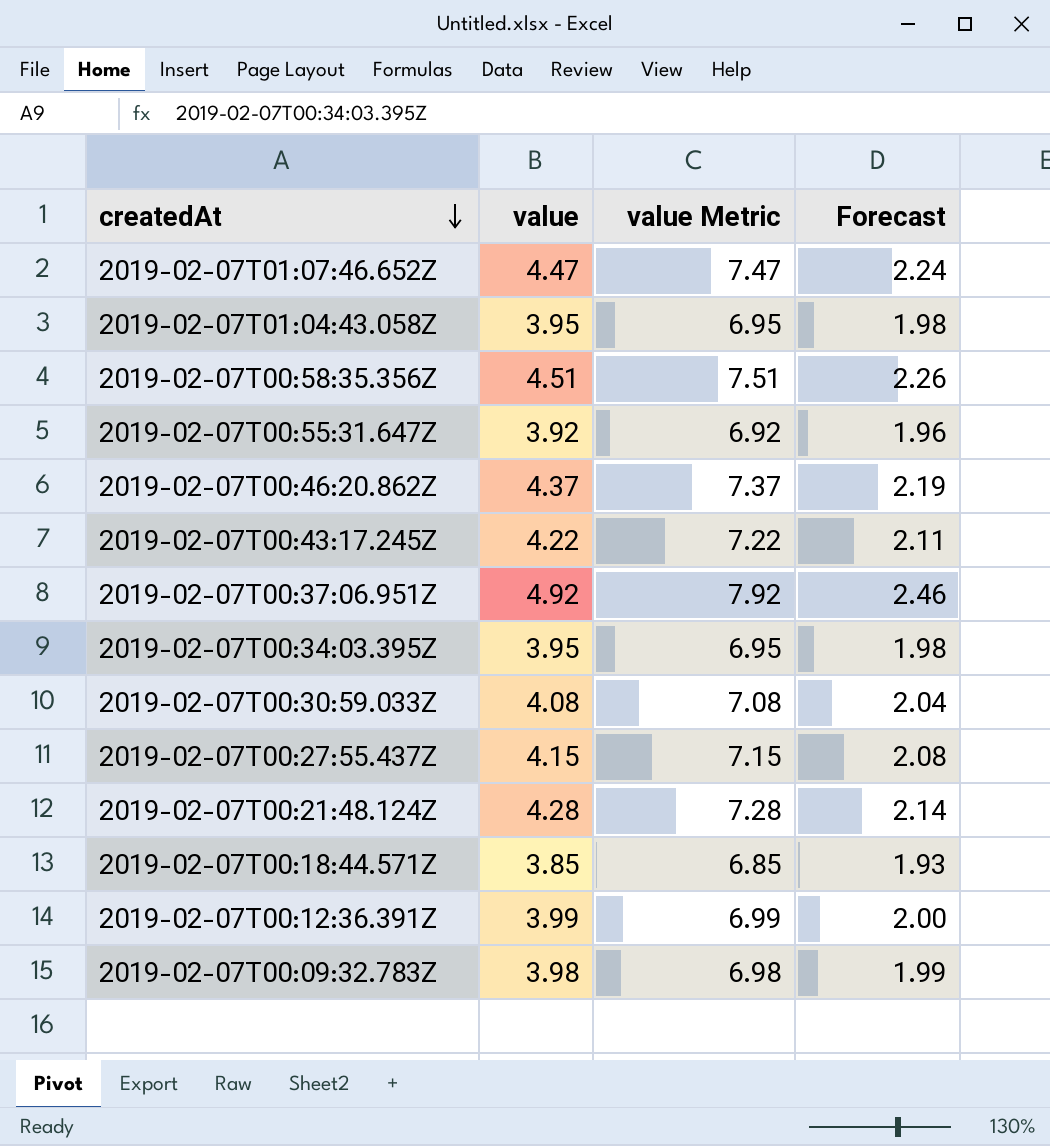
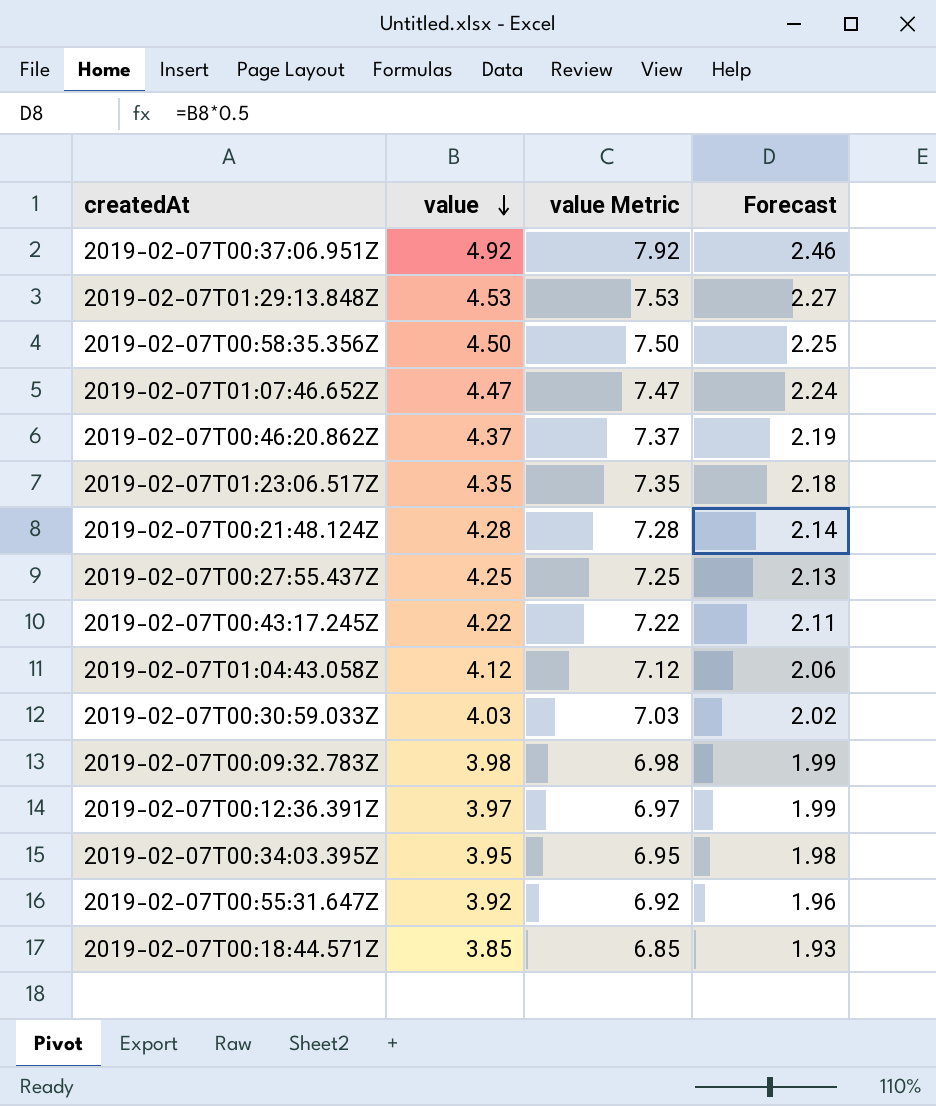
row order: createdAt descending -> value descending
row 2019-02-07T01:29:13.848Z: none -> 4.53 | 7.53 | 2.27
2019-02-07T00:58:35.356Z | value: 4.51 -> 4.50
2019-02-07T00:58:35.356Z | value Metric: 7.51 -> 7.50
2019-02-07T00:58:35.356Z | Forecast: 2.26 -> 2.25
row 2019-02-07T01:23:06.517Z: none -> 4.35 | 7.35 | 2.18
2019-02-07T00:27:55.437Z | value: 4.15 -> 4.25
2019-02-07T00:27:55.437Z | value Metric: 7.15 -> 7.25
2019-02-07T00:27:55.437Z | Forecast: 2.08 -> 2.13
2019-02-07T01:04:43.058Z | value: 3.95 -> 4.12
2019-02-07T01:04:43.058Z | value Metric: 6.95 -> 7.12
2019-02-07T01:04:43.058Z | Forecast: 1.98 -> 2.06
2019-02-07T00:30:59.033Z | value: 4.08 -> 4.03
2019-02-07T00:30:59.033Z | value Metric: 7.08 -> 7.03
2019-02-07T00:30:59.033Z | Forecast: 2.04 -> 2.02
2019-02-07T00:12:36.391Z | value: 3.99 -> 3.97
2019-02-07T00:12:36.391Z | value Metric: 6.99 -> 6.97
2019-02-07T00:12:36.391Z | Forecast: 2.00 -> 1.99

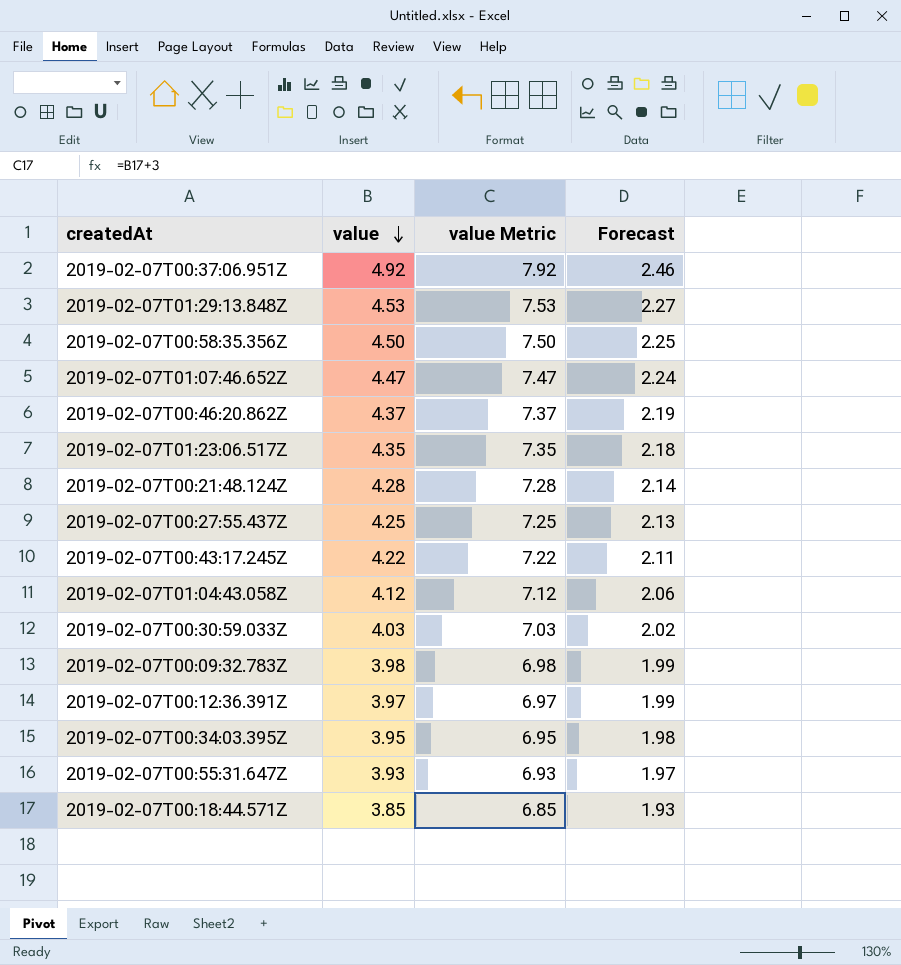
2019-02-07T00:55:31.647Z | value: 3.92 -> 3.93
2019-02-07T00:55:31.647Z | value Metric: 6.92 -> 6.93
2019-02-07T00:55:31.647Z | Forecast: 1.96 -> 1.97

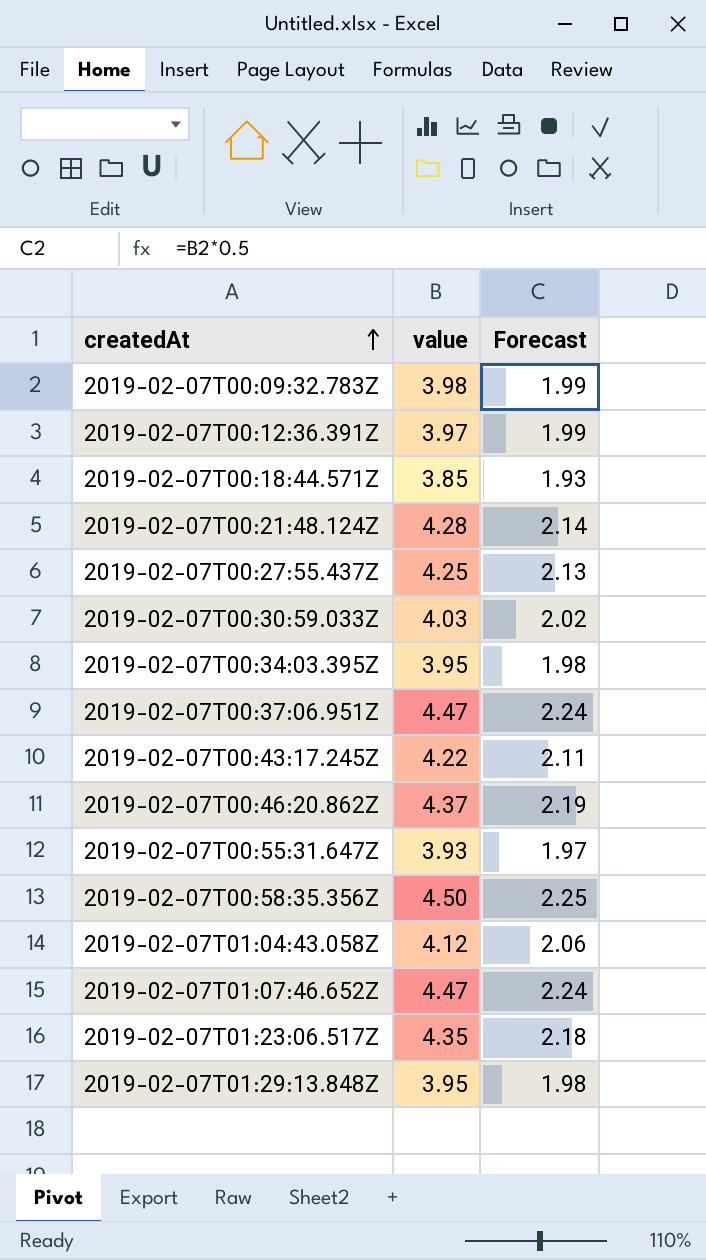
row order: value descending -> createdAt ascending
column value Metric | formula: [value] + 3 -> none
2019-02-07T00:37:06.951Z | value: 4.92 -> 4.47
2019-02-07T00:37:06.951Z | Forecast: 2.46 -> 2.24
2019-02-07T01:29:13.848Z | value: 4.53 -> 3.95
2019-02-07T01:29:13.848Z | Forecast: 2.27 -> 1.98

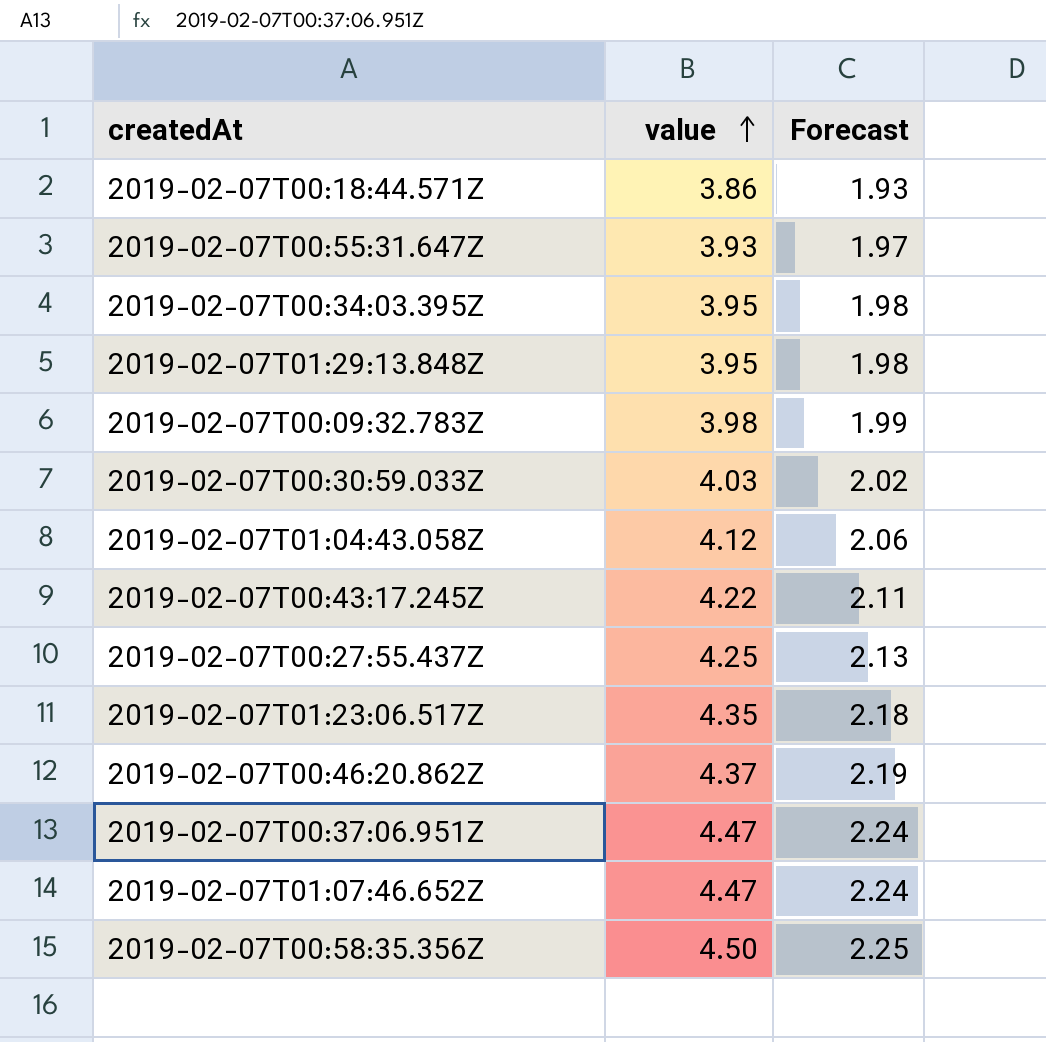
row order: createdAt ascending -> value ascending
row 2019-02-07T00:12:36.391Z: 3.97 | 1.99 -> none
row 2019-02-07T00:21:48.124Z: 4.28 | 2.14 -> none
2019-02-07T00:18:44.571Z | value: 3.85 -> 3.86

